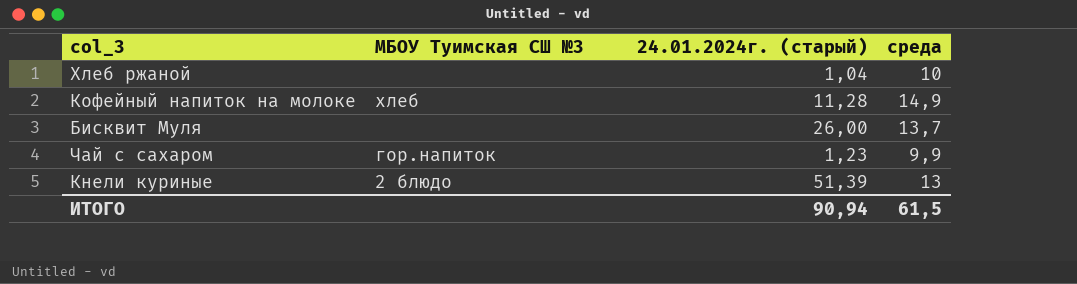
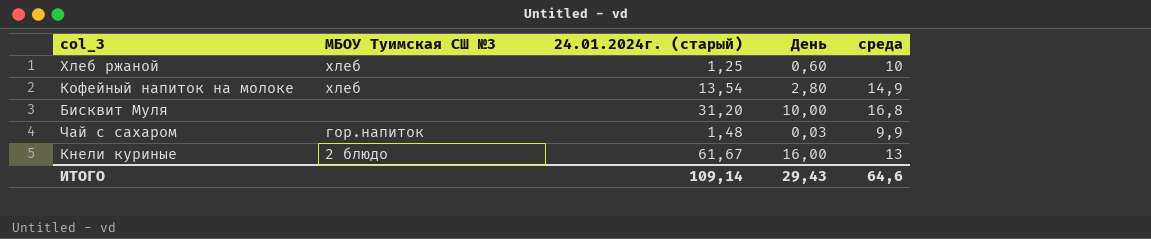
column День | position: none -> 4
Хлеб ржаной | МБОУ Туимская СШ №3: none -> хлеб
Хлеб ржаной | 24.01.2024г. (старый): 1,04 -> 1,25
Кофейный напиток на молоке | 24.01.2024г. (старый): 11,28 -> 13,54
Бисквит Муля | 24.01.2024г. (старый): 26,00 -> 31,20
Бисквит Муля | среда: 13,7 -> 16,8
Чай с сахаром | 24.01.2024г. (старый): 1,23 -> 1,48
Кнели куриные | 24.01.2024г. (старый): 51,39 -> 61,67
ИТОГО | 24.01.2024г. (старый): 90,94 -> 109,14
ИТОГО | среда: 61,5 -> 64,6

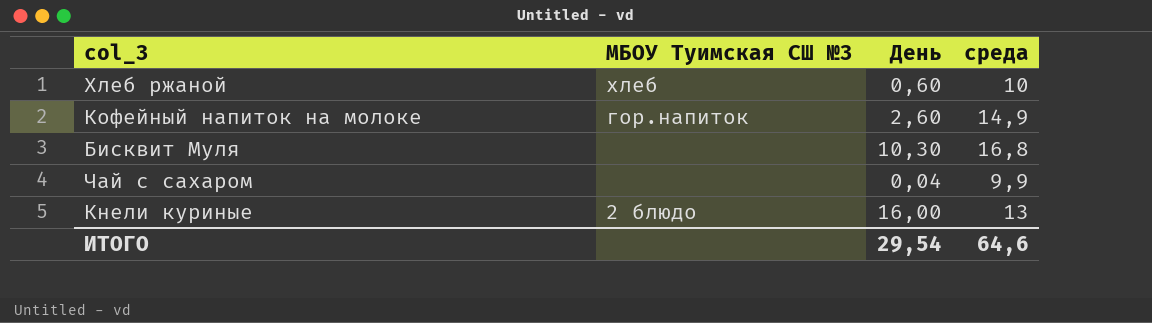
column 24.01.2024г. (старый) | position: 3 -> none
Кофейный напиток на молоке | МБОУ Туимская СШ №3: хлеб -> гор.напиток
Кофейный напиток на молоке | День: 2,80 -> 2,60
Бисквит Муля | День: 10,00 -> 10,30
Чай с сахаром | МБОУ Туимская СШ №3: гор.напиток -> none
Чай с сахаром | День: 0,03 -> 0,04
ИТОГО | День: 29,43 -> 29,54

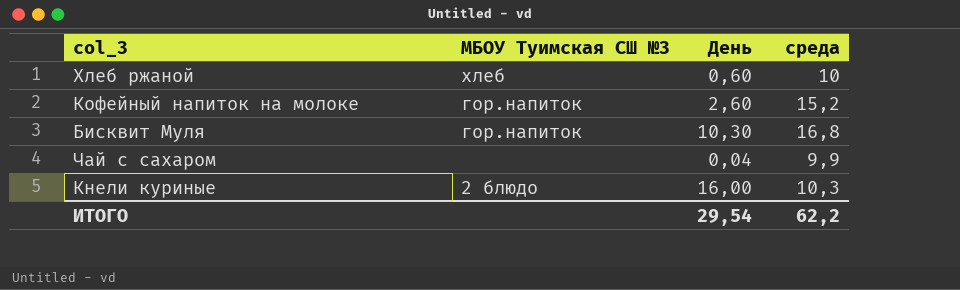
Кофейный напиток на молоке | среда: 14,9 -> 15,2
Бисквит Муля | МБОУ Туимская СШ №3: none -> гор.напиток
Кнели куриные | среда: 13 -> 10,3
ИТОГО | среда: 64,6 -> 62,2

